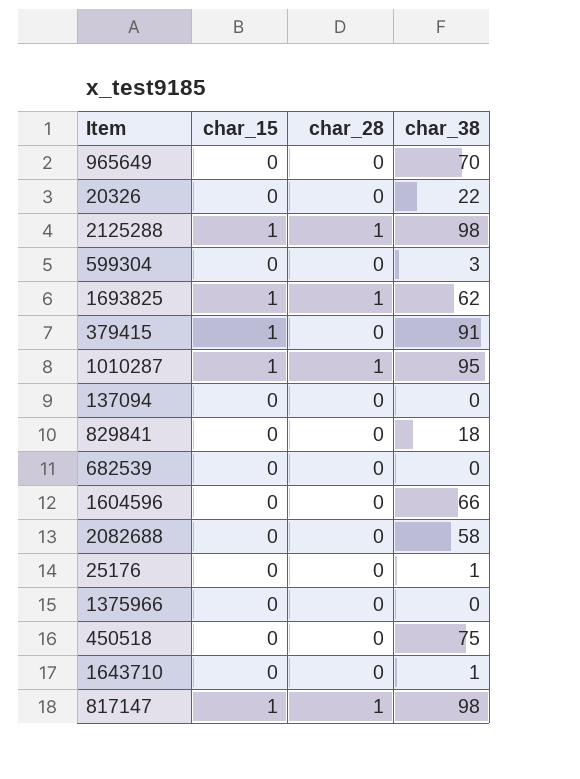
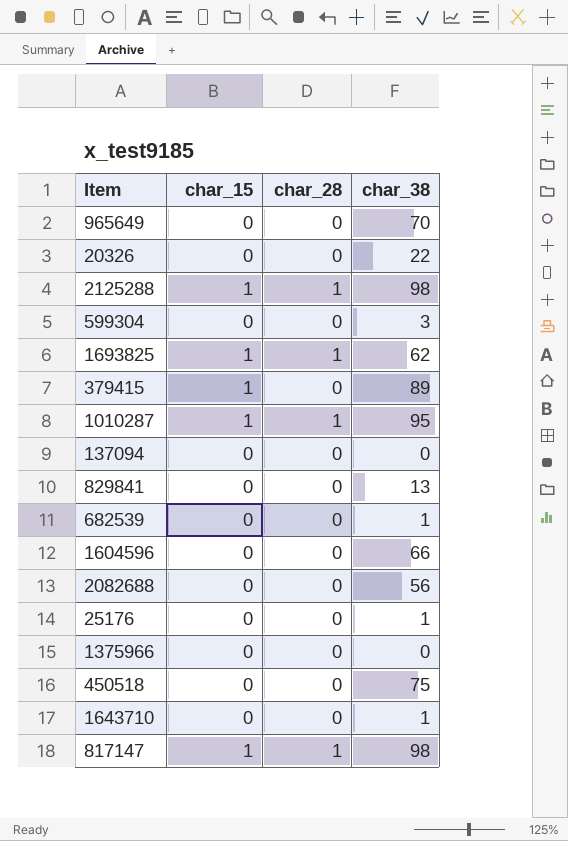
379415 | char_38: 91 -> 89
829841 | char_38: 18 -> 13
682539 | char_38: 0 -> 1
2082688 | char_38: 58 -> 56

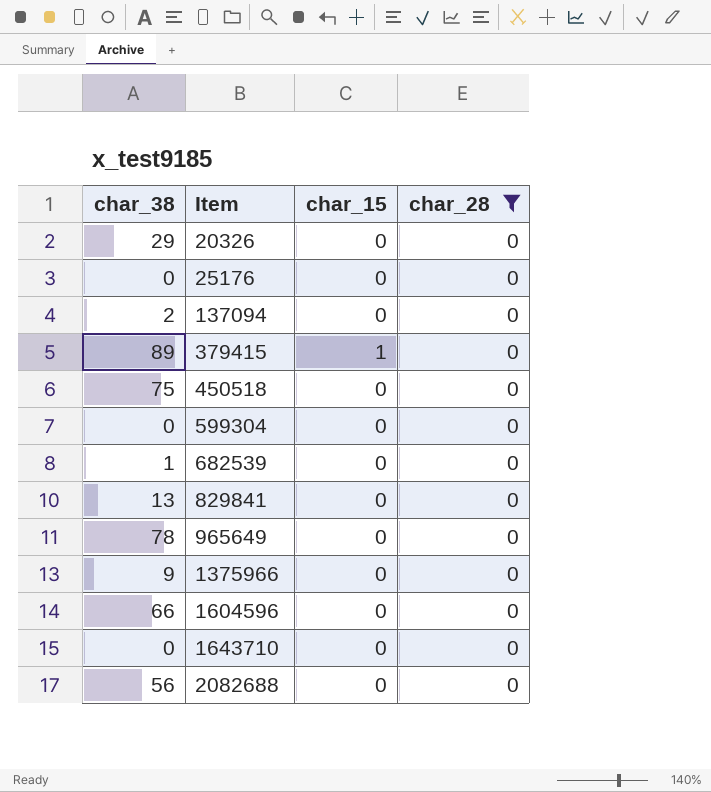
filter: none -> char_28 = 0
row order: none -> Item ascending
column char_38 | position: 4 -> 1
20326 | char_38: 22 -> 29
25176 | char_38: 1 -> 0
137094 | char_38: 0 -> 2
599304 | char_38: 3 -> 0
965649 | char_38: 70 -> 78
1375966 | char_38: 0 -> 9
1643710 | char_38: 1 -> 0

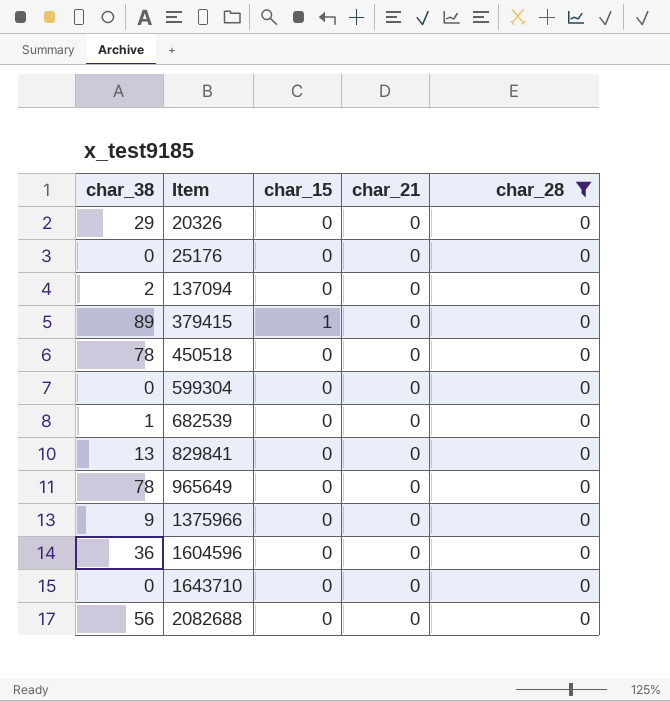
column char_21 | position: none -> 4
450518 | char_38: 75 -> 78
1604596 | char_38: 66 -> 36

